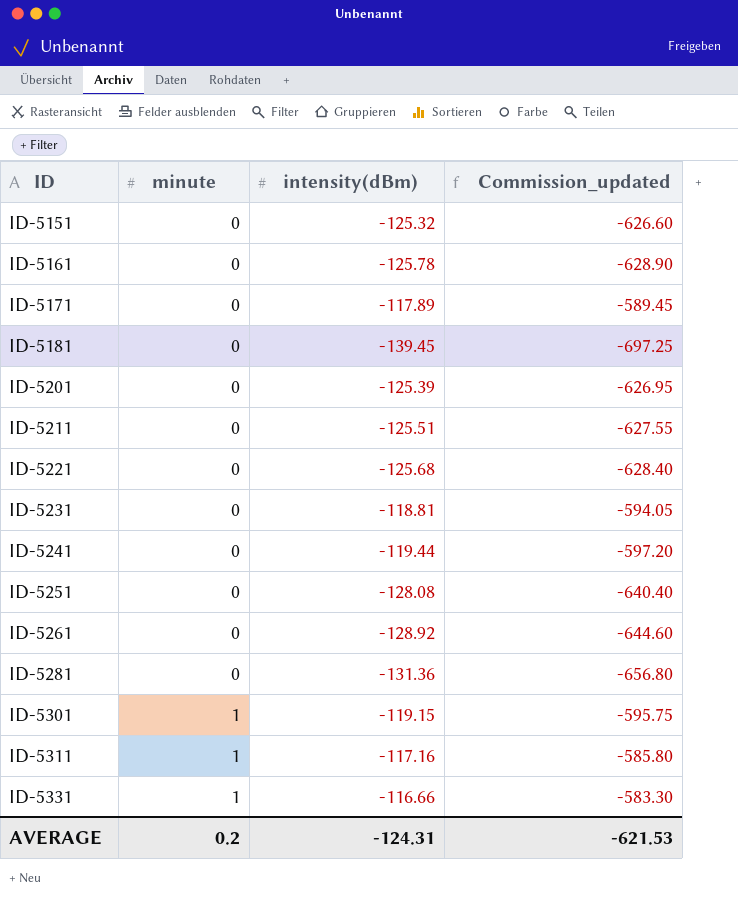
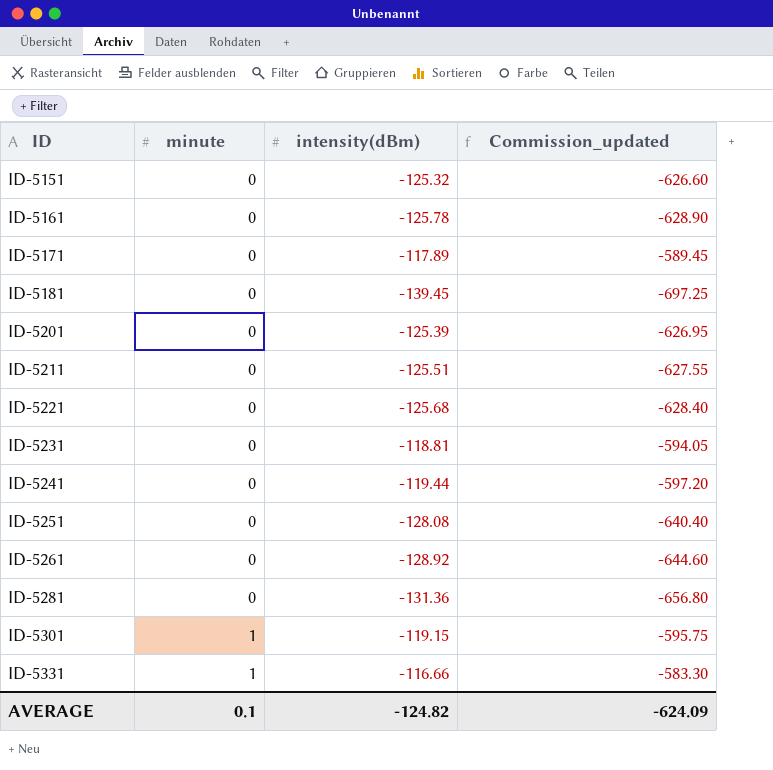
row ID-5311: 1 | -117.16 | -585.80 -> none
AVERAGE | minute: 0.2 -> 0.1
AVERAGE | intensity(dBm): -124.31 -> -124.82
AVERAGE | Commission_updated: -621.53 -> -624.09

